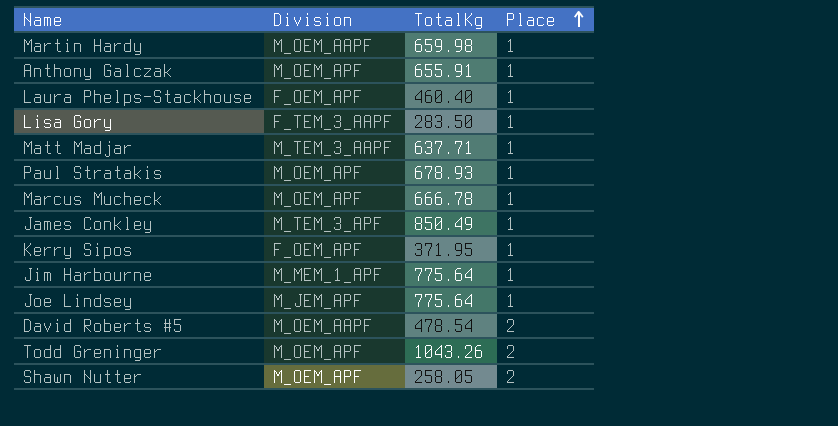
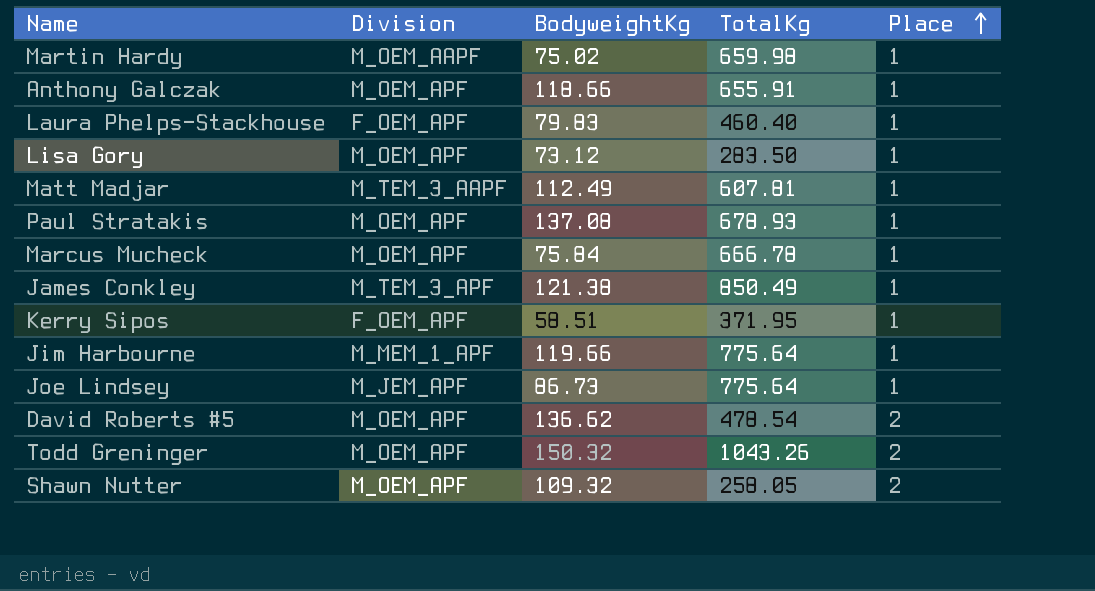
column BodyweightKg | position: none -> 3
Lisa Gory | Division: F_TEM_3_AAPF -> M_OEM_APF
Matt Madjar | TotalKg: 637.71 -> 607.81
David Roberts #5 | Division: M_OEM_AAPF -> M_OEM_APF

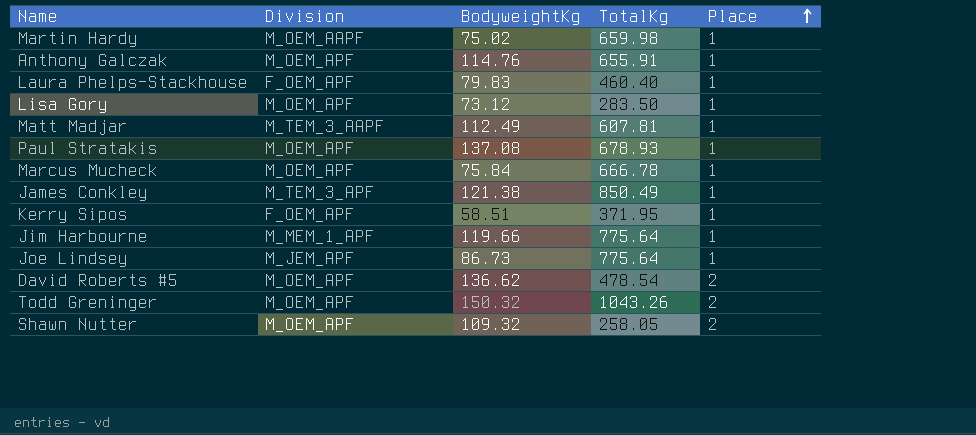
Anthony Galczak | BodyweightKg: 118.66 -> 114.76

